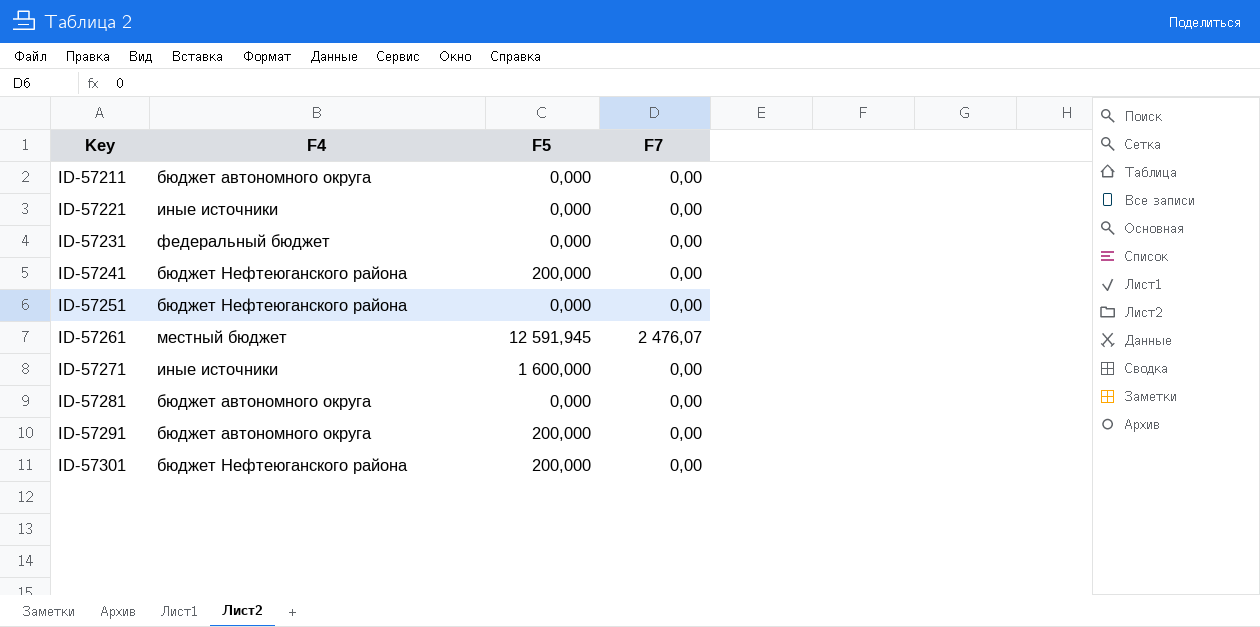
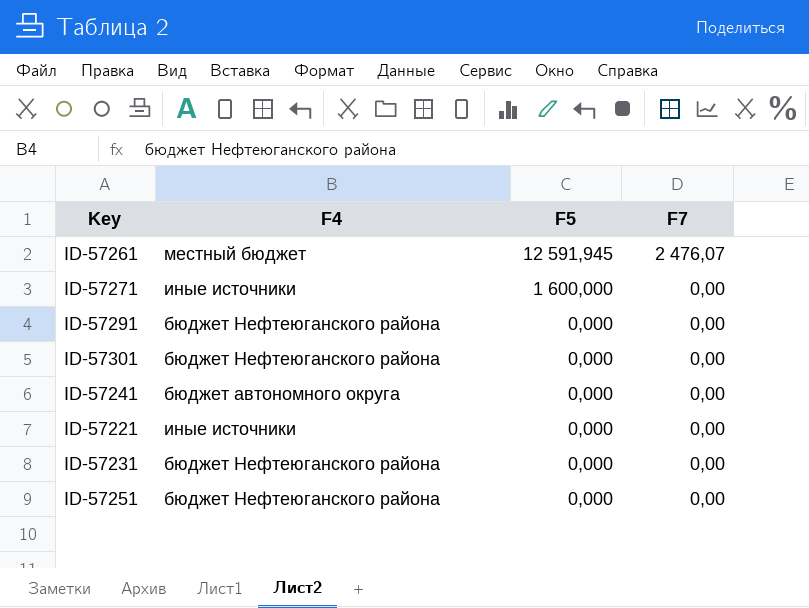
row order: Key ascending -> F5 descending
row ID-57211: бюджет автономного округа | 0,000 | 0,00 -> none
row ID-57281: бюджет автономного округа | 0,000 | 0,00 -> none
ID-57291 | F4: бюджет автономного округа -> бюджет Нефтеюганского района
ID-57291 | F5: 200,000 -> 0,000
ID-57301 | F5: 200,000 -> 0,000
ID-57241 | F4: бюджет Нефтеюганского района -> бюджет автономного округа
ID-57241 | F5: 200,000 -> 0,000
ID-57231 | F4: федеральный бюджет -> бюджет Нефтеюганского района

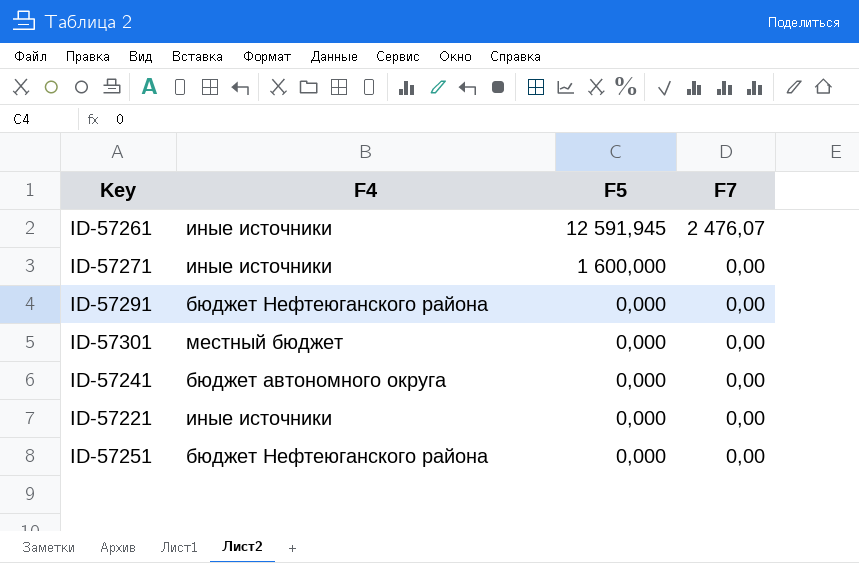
row ID-57231: бюджет Нефтеюганского района | 0,000 | 0,00 -> none
ID-57261 | F4: местный бюджет -> иные источники
ID-57301 | F4: бюджет Нефтеюганского района -> местный бюджет

